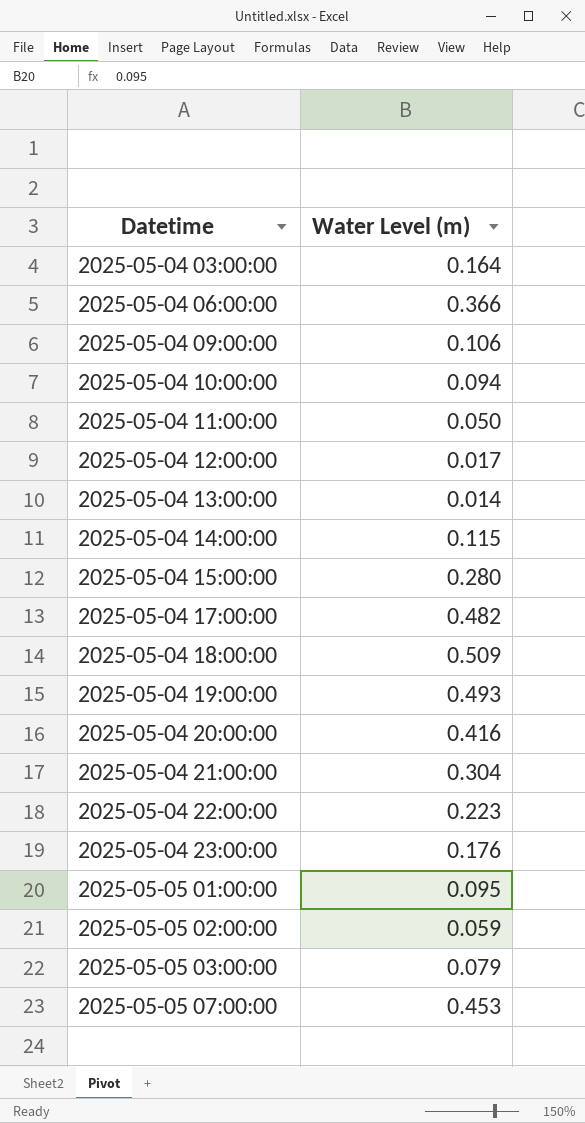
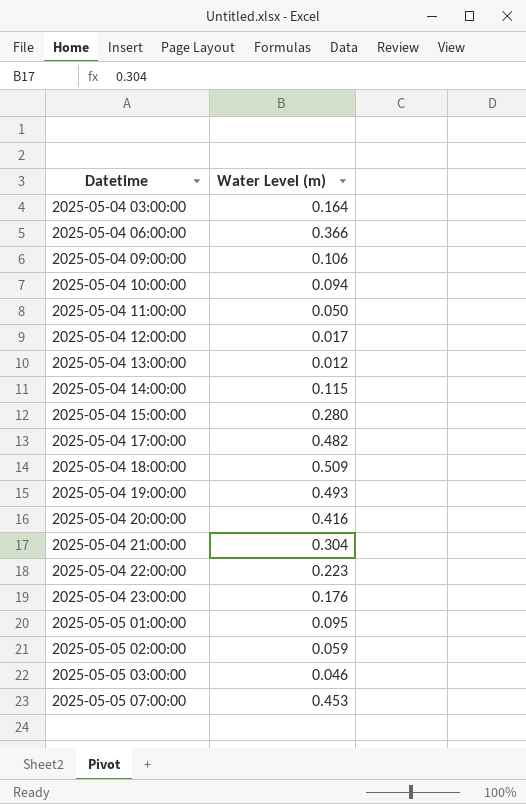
2025-05-04 13:00:00 | Water Level (m): 0.014 -> 0.012
2025-05-05 03:00:00 | Water Level (m): 0.079 -> 0.046

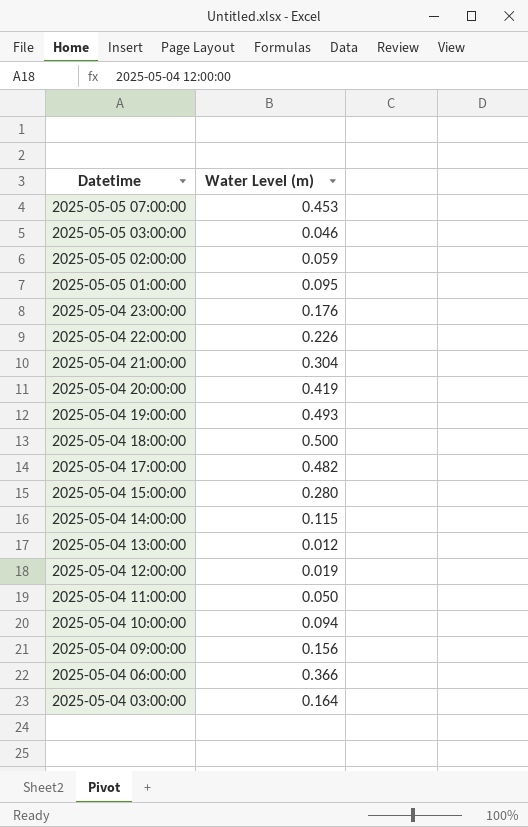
row order: Datetime ascending -> Datetime descending
2025-05-04 22:00:00 | Water Level (m): 0.223 -> 0.226
2025-05-04 20:00:00 | Water Level (m): 0.416 -> 0.419
2025-05-04 18:00:00 | Water Level (m): 0.509 -> 0.500
2025-05-04 12:00:00 | Water Level (m): 0.017 -> 0.019
2025-05-04 09:00:00 | Water Level (m): 0.106 -> 0.156

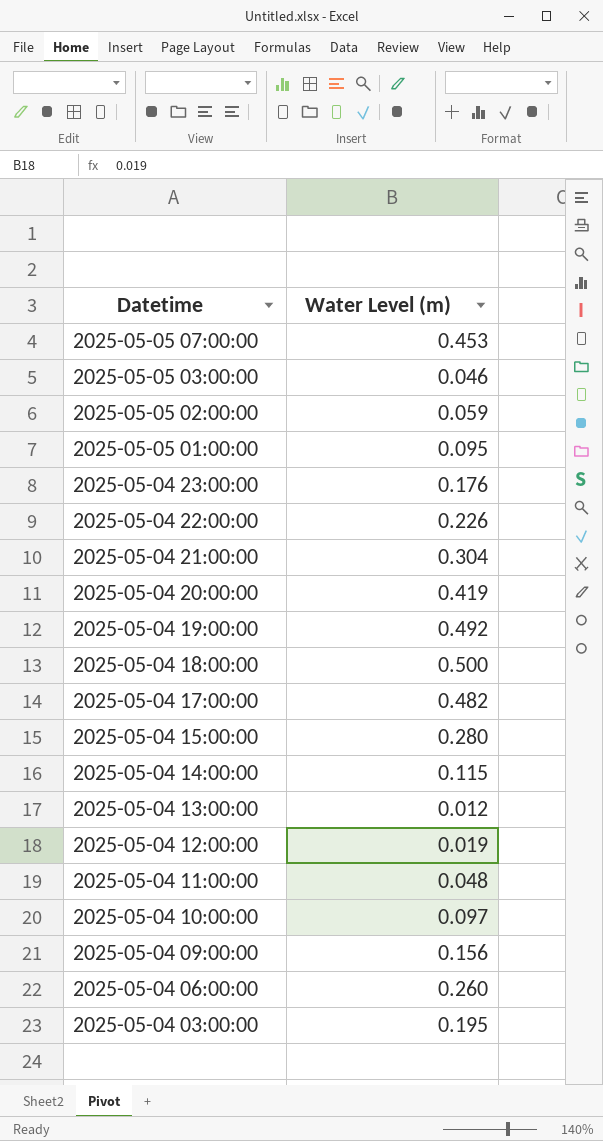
2025-05-04 19:00:00 | Water Level (m): 0.493 -> 0.492
2025-05-04 11:00:00 | Water Level (m): 0.050 -> 0.048
2025-05-04 10:00:00 | Water Level (m): 0.094 -> 0.097
2025-05-04 06:00:00 | Water Level (m): 0.366 -> 0.260
2025-05-04 03:00:00 | Water Level (m): 0.164 -> 0.195

